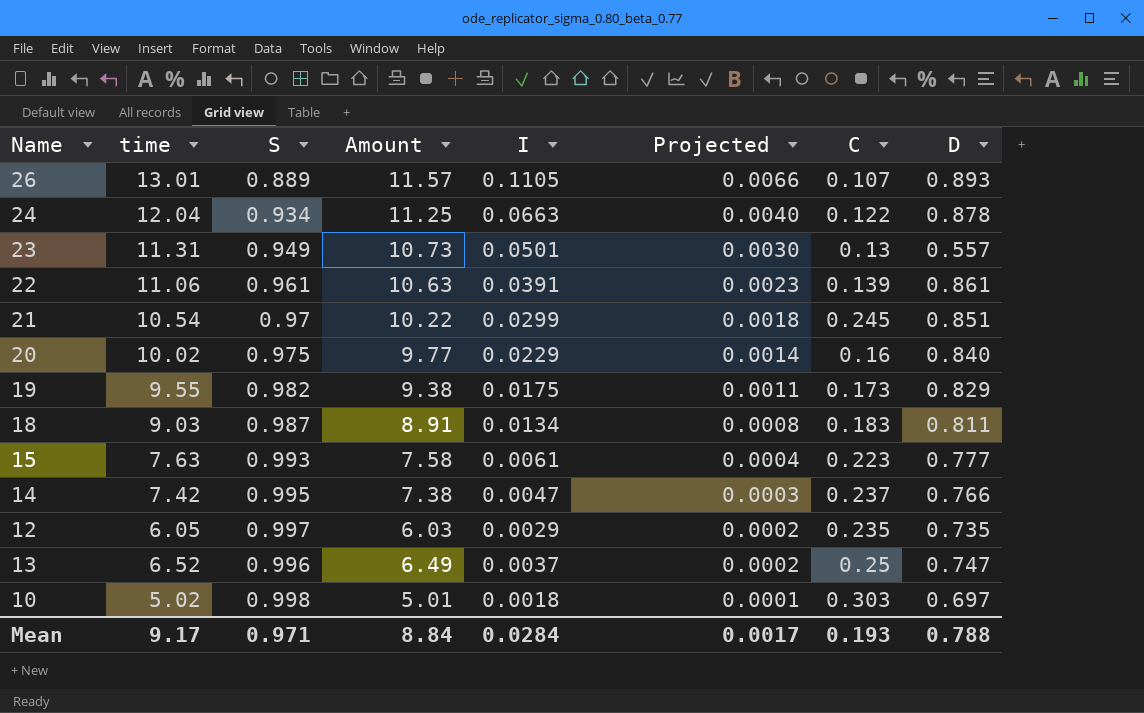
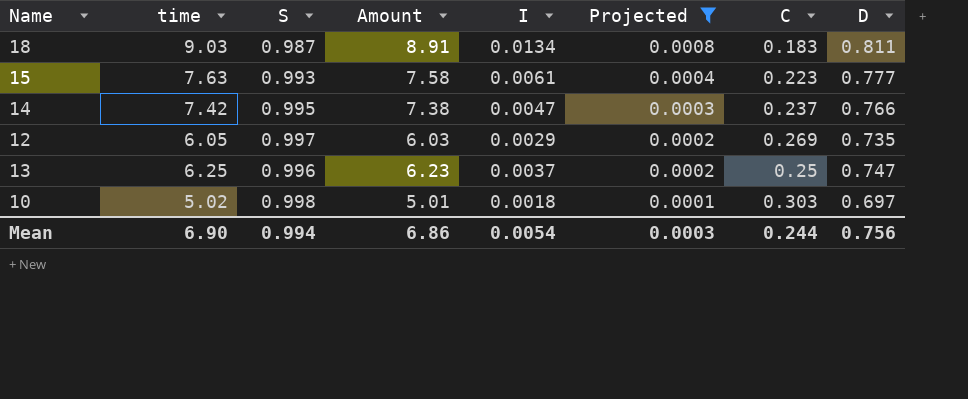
filter: none -> Projected <= 0.0008
12 | C: 0.235 -> 0.269
13 | time: 6.52 -> 6.25
13 | Amount: 6.49 -> 6.23
Mean | time: 9.17 -> 6.90
Mean | S: 0.971 -> 0.994
Mean | Amount: 8.84 -> 6.86
Mean | I: 0.0284 -> 0.0054
Mean | Projected: 0.0017 -> 0.0003
Mean | C: 0.193 -> 0.244
Mean | D: 0.788 -> 0.756

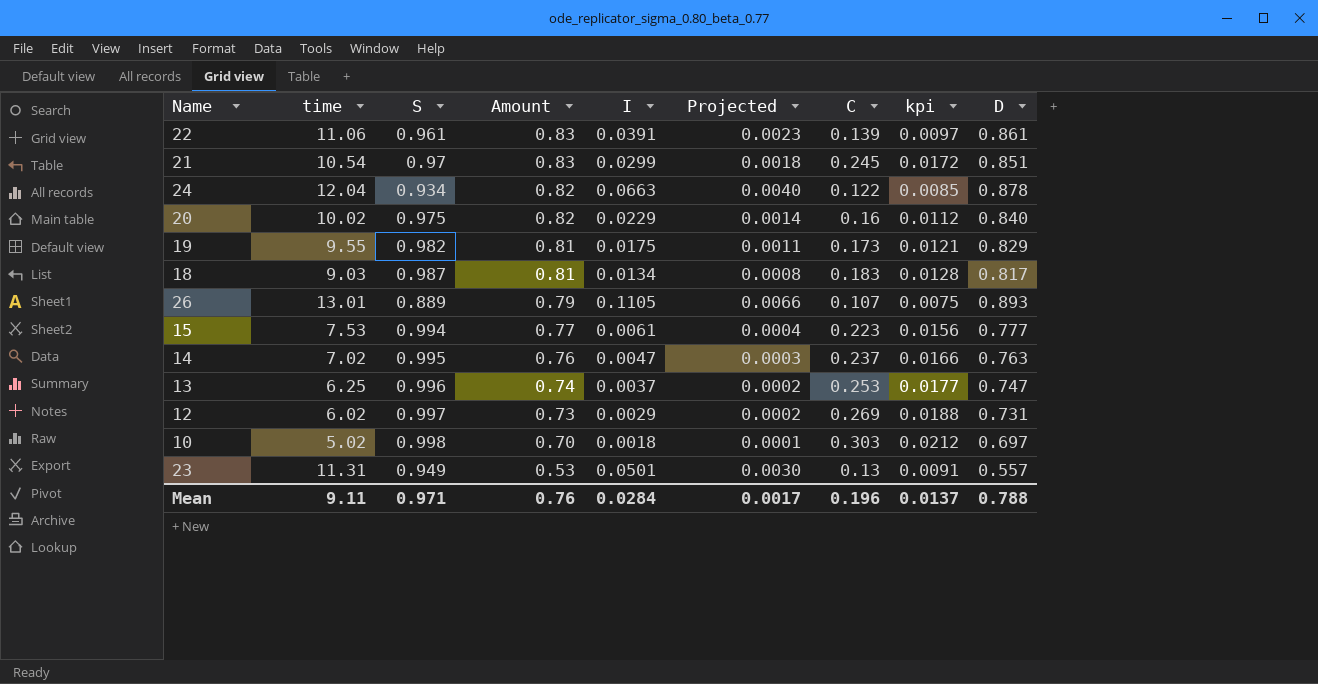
filter: Projected <= 0.0008 -> none
row order: Projected descending -> Amount descending
column Amount | formula: [time] * [S] -> [S] * [D]
column kpi | formula: none -> [C] * 0.07
18 | D: 0.811 -> 0.817
15 | time: 7.63 -> 7.53
15 | S: 0.993 -> 0.994
14 | time: 7.42 -> 7.02
14 | D: 0.766 -> 0.763
13 | C: 0.25 -> 0.253
12 | time: 6.05 -> 6.02
12 | D: 0.735 -> 0.731
Mean | time: 6.90 -> 9.11
Mean | S: 0.994 -> 0.971
Mean | Amount: 6.86 -> 0.76
Mean | I: 0.0054 -> 0.0284
Mean | Projected: 0.0003 -> 0.0017
Mean | C: 0.244 -> 0.196
Mean | D: 0.756 -> 0.788

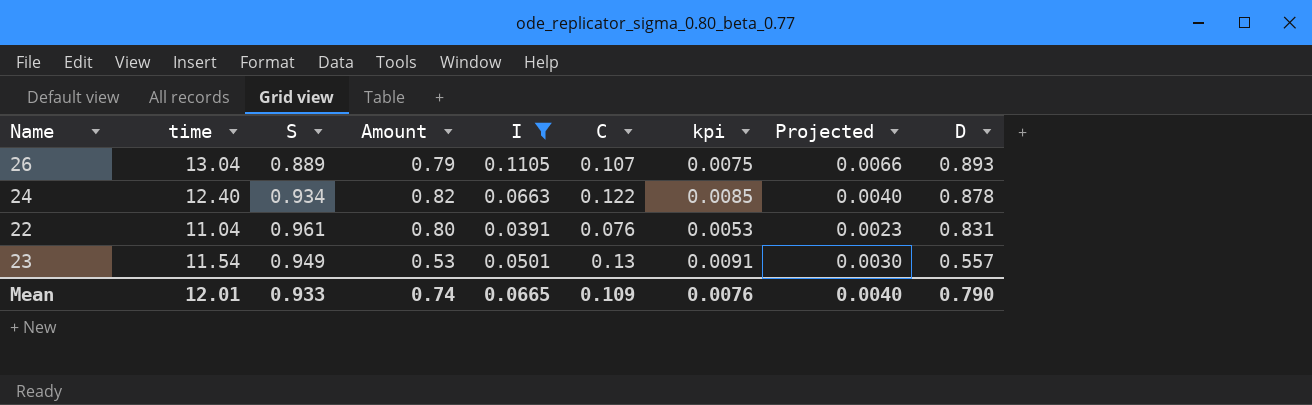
filter: none -> I >= 0.0391
row order: Amount descending -> D descending
column Projected | position: 6 -> 8
26 | time: 13.01 -> 13.04
24 | time: 12.04 -> 12.40
22 | time: 11.06 -> 11.04
22 | Amount: 0.83 -> 0.80
22 | C: 0.139 -> 0.076
22 | kpi: 0.0097 -> 0.0053
22 | D: 0.861 -> 0.831
23 | time: 11.31 -> 11.54
Mean | time: 9.11 -> 12.01
Mean | S: 0.971 -> 0.933
Mean | Amount: 0.76 -> 0.74
Mean | I: 0.0284 -> 0.0665
Mean | C: 0.196 -> 0.109
Mean | kpi: 0.0137 -> 0.0076
Mean | Projected: 0.0017 -> 0.0040
Mean | D: 0.788 -> 0.790

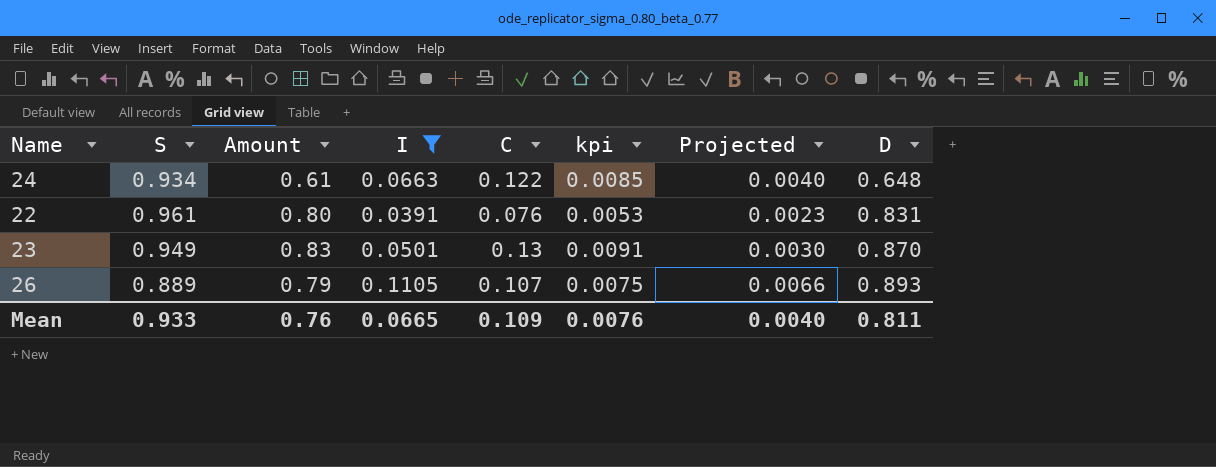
row order: D descending -> D ascending
column time | position: 2 -> none
24 | Amount: 0.82 -> 0.61
24 | D: 0.878 -> 0.648
23 | Amount: 0.53 -> 0.83
23 | D: 0.557 -> 0.870
Mean | Amount: 0.74 -> 0.76
Mean | D: 0.790 -> 0.811

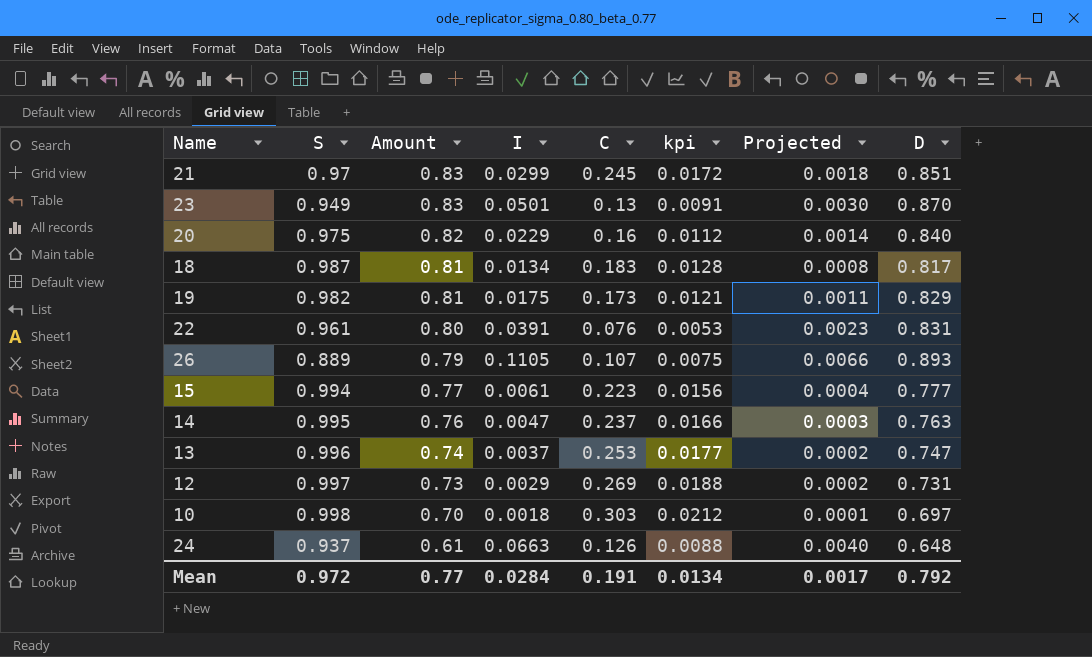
filter: I >= 0.0391 -> none
row order: D ascending -> Amount descending
24 | S: 0.934 -> 0.937
24 | C: 0.122 -> 0.126
24 | kpi: 0.0085 -> 0.0088
Mean | S: 0.933 -> 0.972
Mean | Amount: 0.76 -> 0.77
Mean | I: 0.0665 -> 0.0284
Mean | C: 0.109 -> 0.191
Mean | kpi: 0.0076 -> 0.0134
Mean | Projected: 0.0040 -> 0.0017
Mean | D: 0.811 -> 0.792

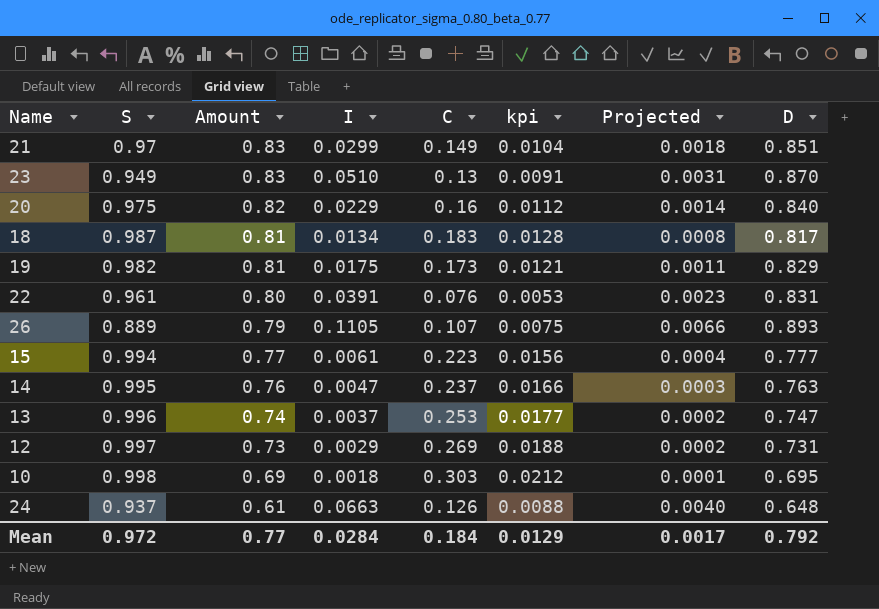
21 | C: 0.245 -> 0.149
21 | kpi: 0.0172 -> 0.0104
23 | I: 0.0501 -> 0.0510
23 | Projected: 0.0030 -> 0.0031
10 | Amount: 0.70 -> 0.69
10 | D: 0.697 -> 0.695
Mean | C: 0.191 -> 0.184
Mean | kpi: 0.0134 -> 0.0129

